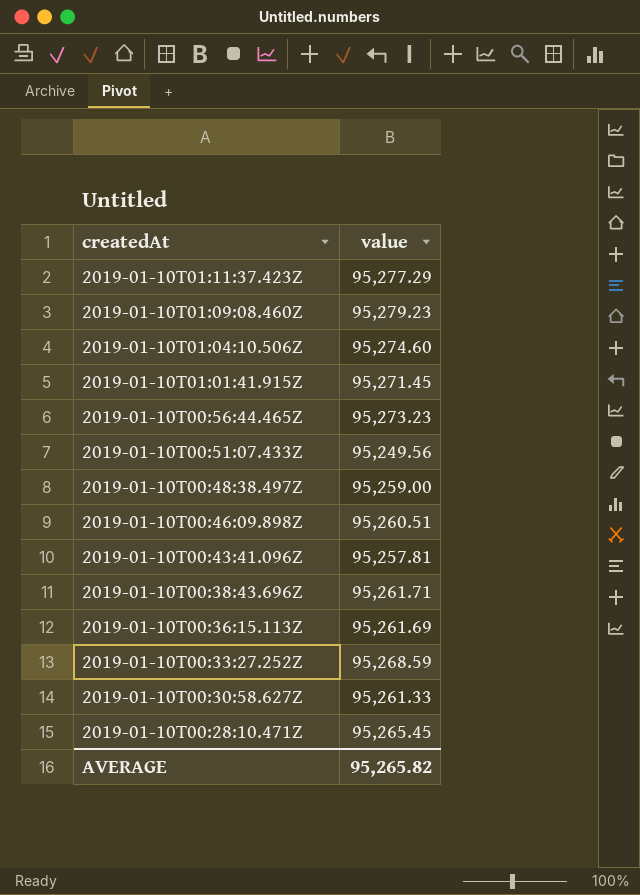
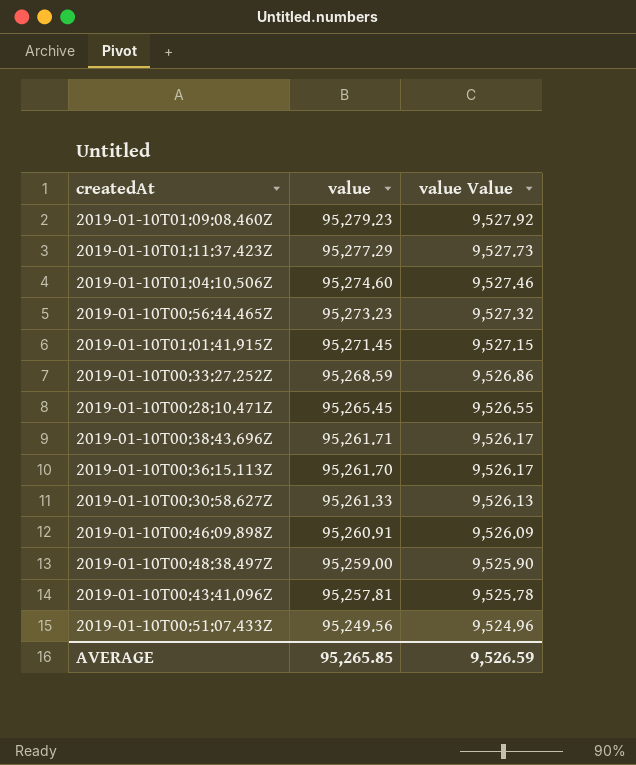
row order: createdAt descending -> value descending
column value Value | formula: none -> [value] * 0.1
2019-01-10T00:36:15.113Z | value: 95,261.69 -> 95,261.70
2019-01-10T00:46:09.898Z | value: 95,260.51 -> 95,260.91
AVERAGE | value: 95,265.82 -> 95,265.85

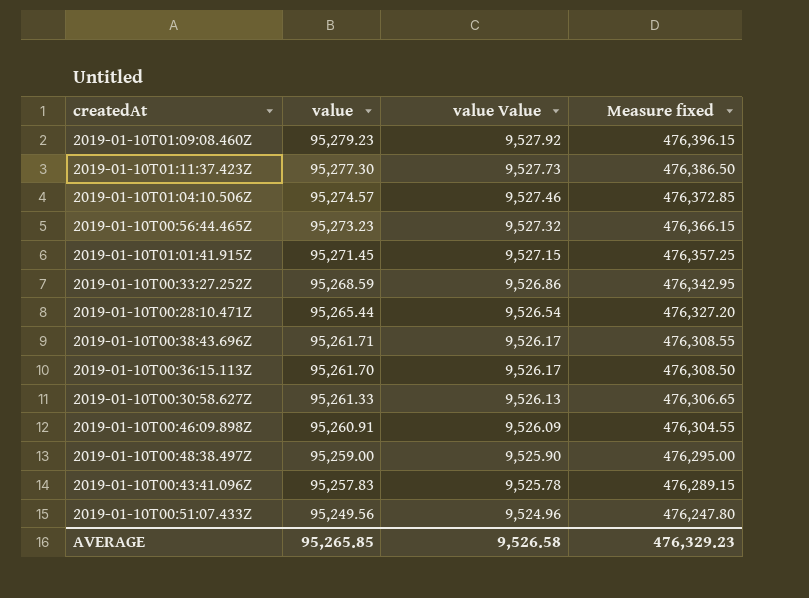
column Measure fixed | formula: none -> [value] * 5
2019-01-10T01:11:37.423Z | value: 95,277.29 -> 95,277.30
2019-01-10T01:04:10.506Z | value: 95,274.60 -> 95,274.57
2019-01-10T00:28:10.471Z | value: 95,265.45 -> 95,265.44
2019-01-10T00:28:10.471Z | value Value: 9,526.55 -> 9,526.54
2019-01-10T00:43:41.096Z | value: 95,257.81 -> 95,257.83
AVERAGE | value Value: 9,526.59 -> 9,526.58

